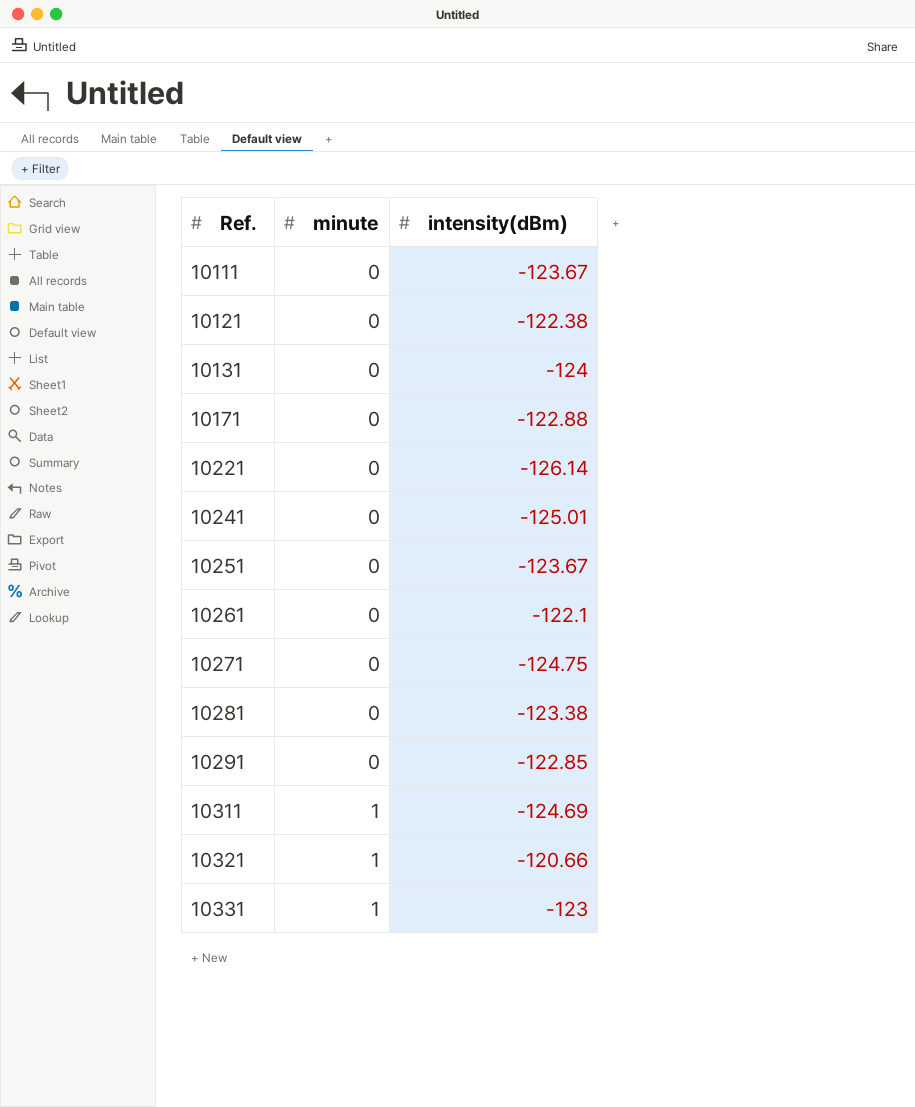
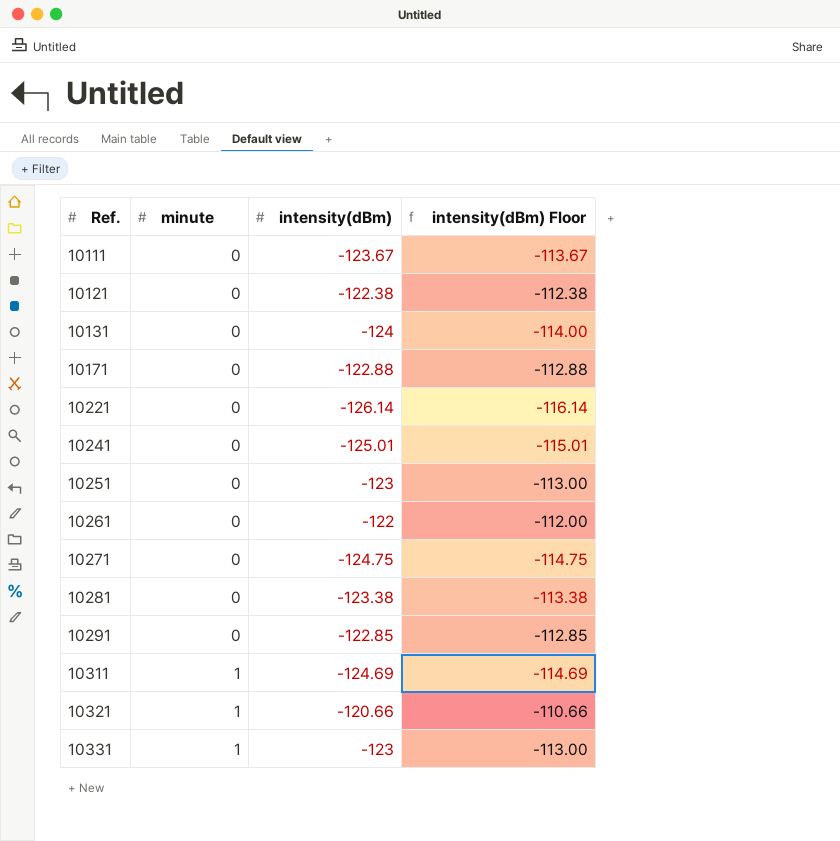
column intensity(dBm) Floor | formula: none -> [intensity(dBm)] + 10
10251 | intensity(dBm): -123.67 -> -123
10261 | intensity(dBm): -122.1 -> -122

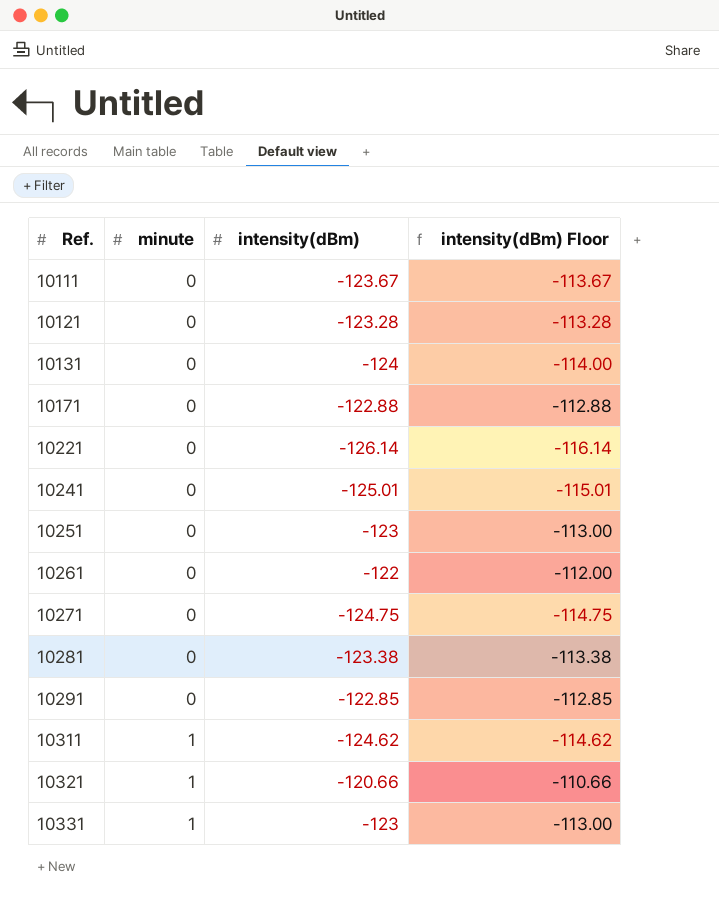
10121 | intensity(dBm): -122.38 -> -123.28
10121 | intensity(dBm) Floor: -112.38 -> -113.28
10311 | intensity(dBm): -124.69 -> -124.62
10311 | intensity(dBm) Floor: -114.69 -> -114.62

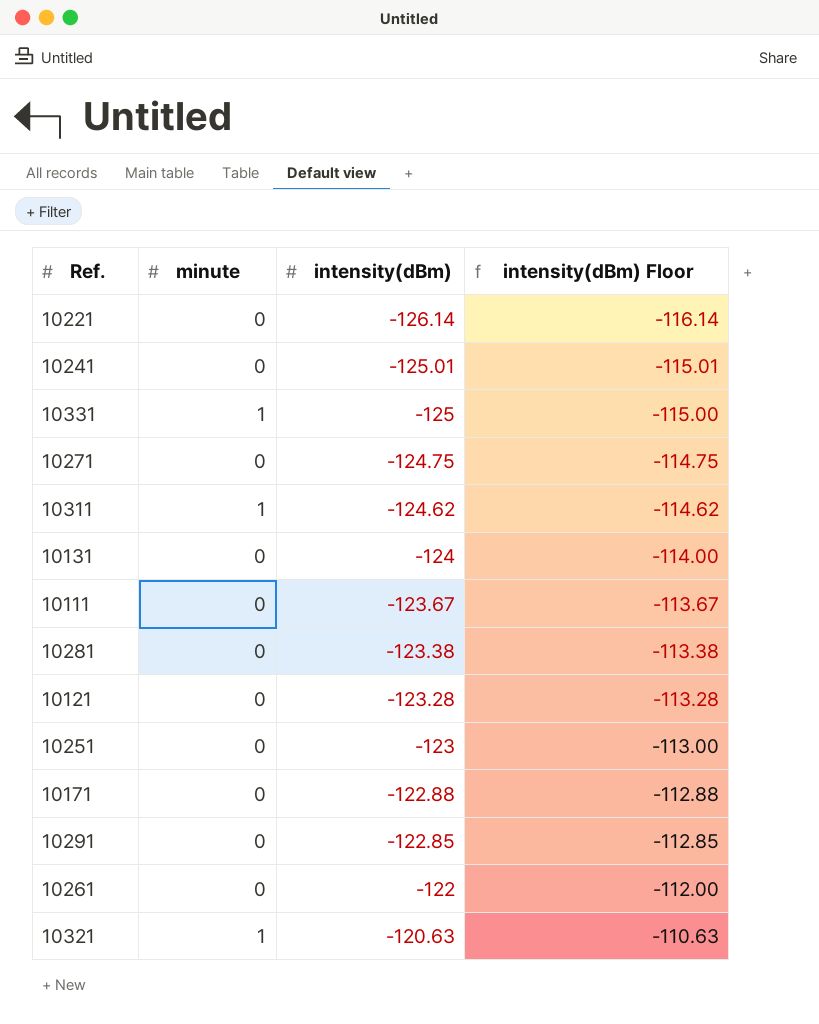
row order: Ref. ascending -> intensity(dBm) ascending
10331 | intensity(dBm): -123 -> -125
10331 | intensity(dBm) Floor: -113.00 -> -115.00
10321 | intensity(dBm): -120.66 -> -120.63
10321 | intensity(dBm) Floor: -110.66 -> -110.63

